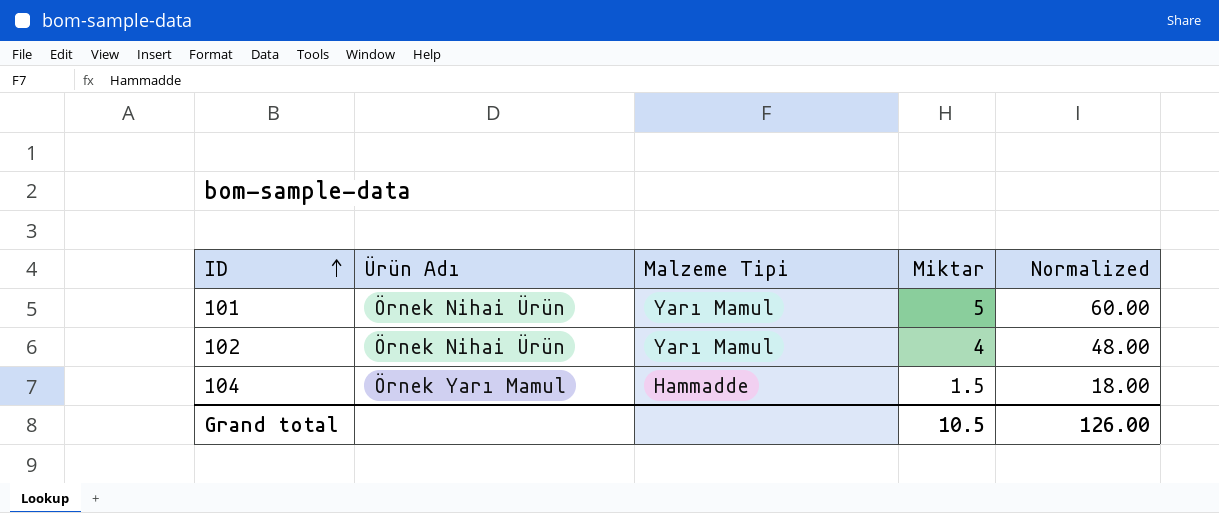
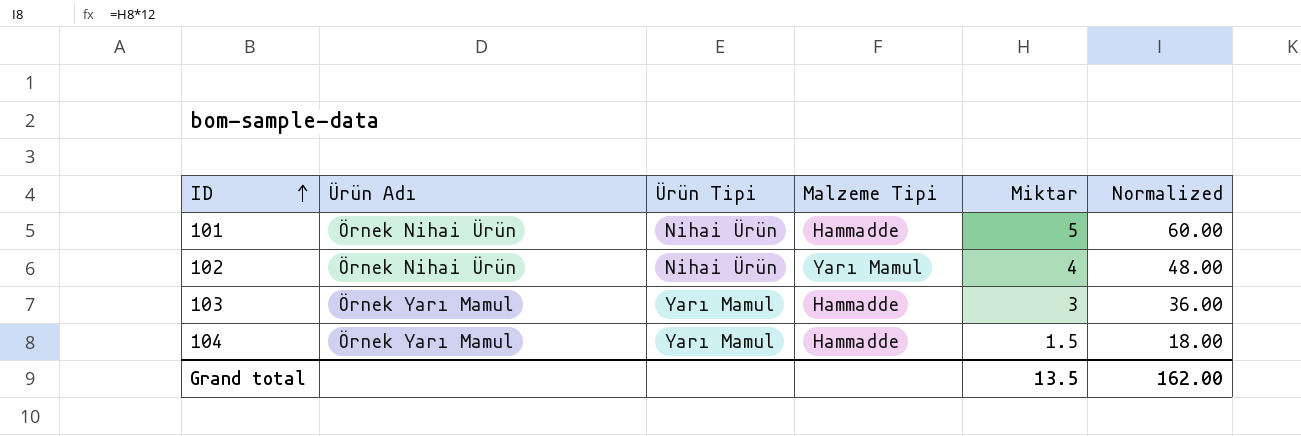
column Ürün Tipi | position: none -> 3
101 | Malzeme Tipi: Yarı Mamul -> Hammadde
row 103: none -> Örnek Yarı Mamul | Yarı Mamul | Hammadde | 3 | 36.00
Grand total | Miktar: 10.5 -> 13.5
Grand total | Normalized: 126.00 -> 162.00

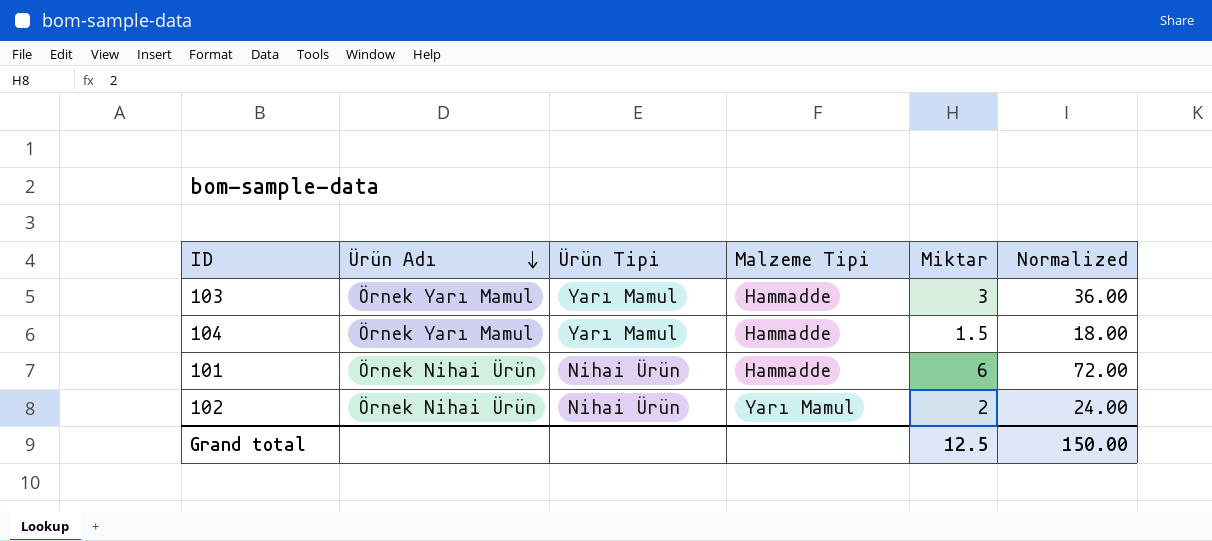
row order: ID ascending -> Ürün Adı descending
101 | Miktar: 5 -> 6
101 | Normalized: 60.00 -> 72.00
102 | Miktar: 4 -> 2
102 | Normalized: 48.00 -> 24.00
Grand total | Miktar: 13.5 -> 12.5
Grand total | Normalized: 162.00 -> 150.00

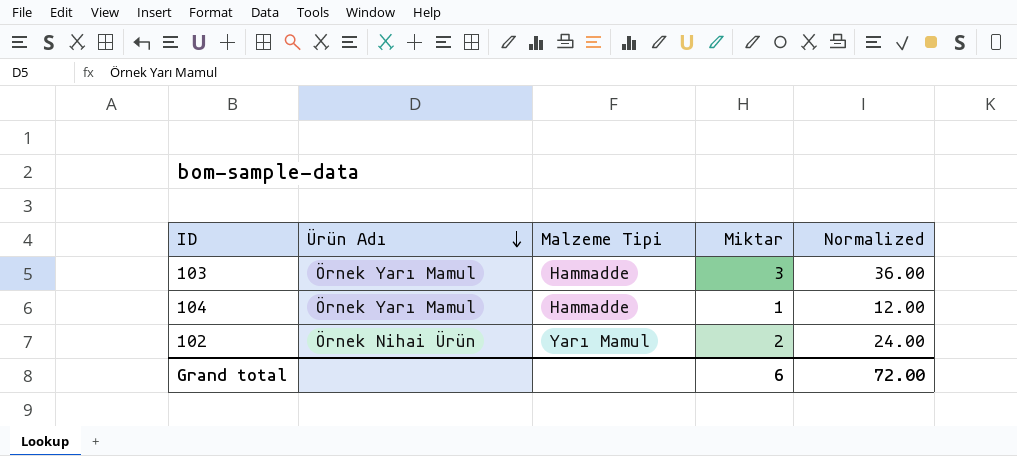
column Ürün Tipi | position: 3 -> none
row 101: Örnek Nihai Ürün | Nihai Ürün | Hammadde | 6 | 72.00 -> none
104 | Miktar: 1.5 -> 1
104 | Normalized: 18.00 -> 12.00
Grand total | Miktar: 12.5 -> 6
Grand total | Normalized: 150.00 -> 72.00

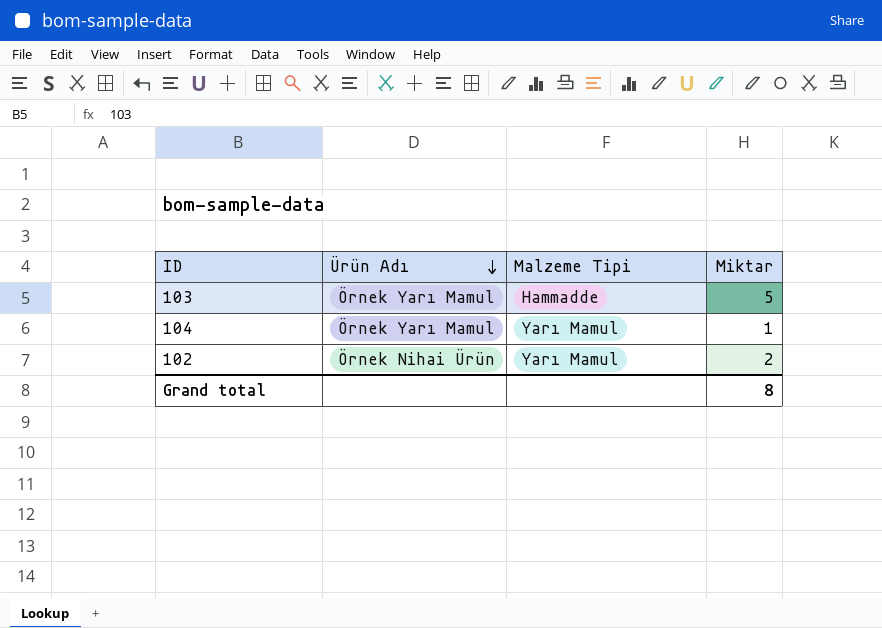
column Normalized | formula: [Miktar] * 12 -> none
103 | Miktar: 3 -> 5
104 | Malzeme Tipi: Hammadde -> Yarı Mamul
Grand total | Miktar: 6 -> 8

